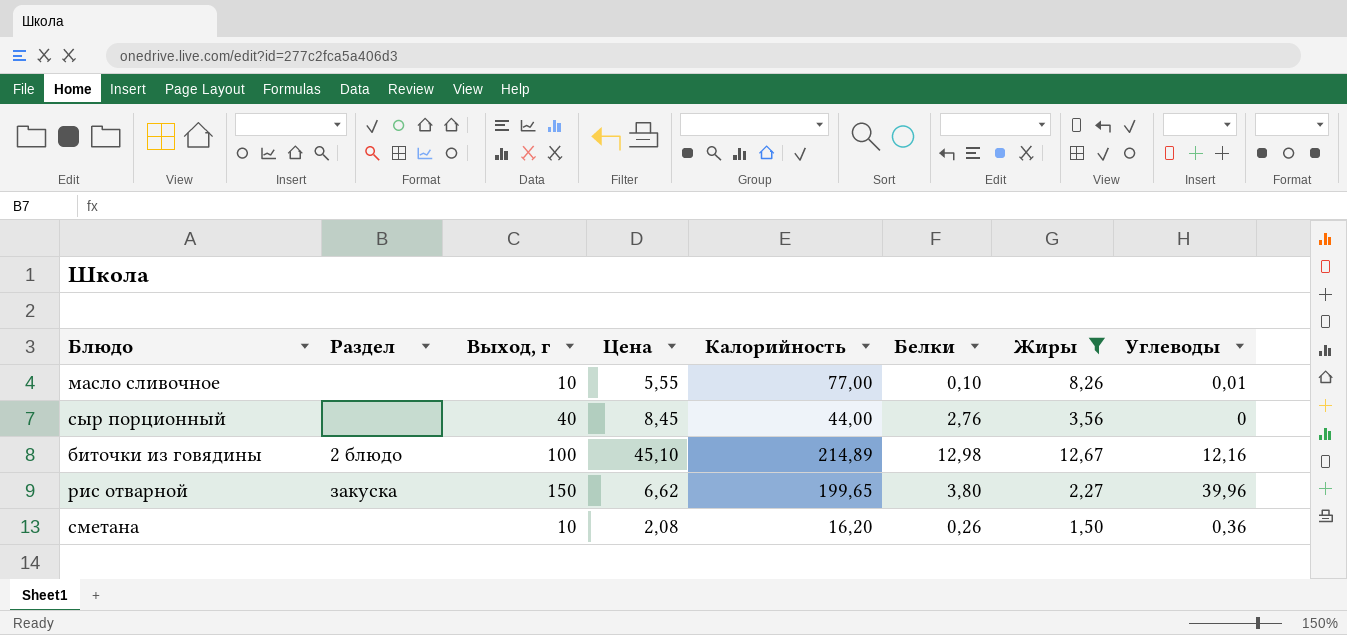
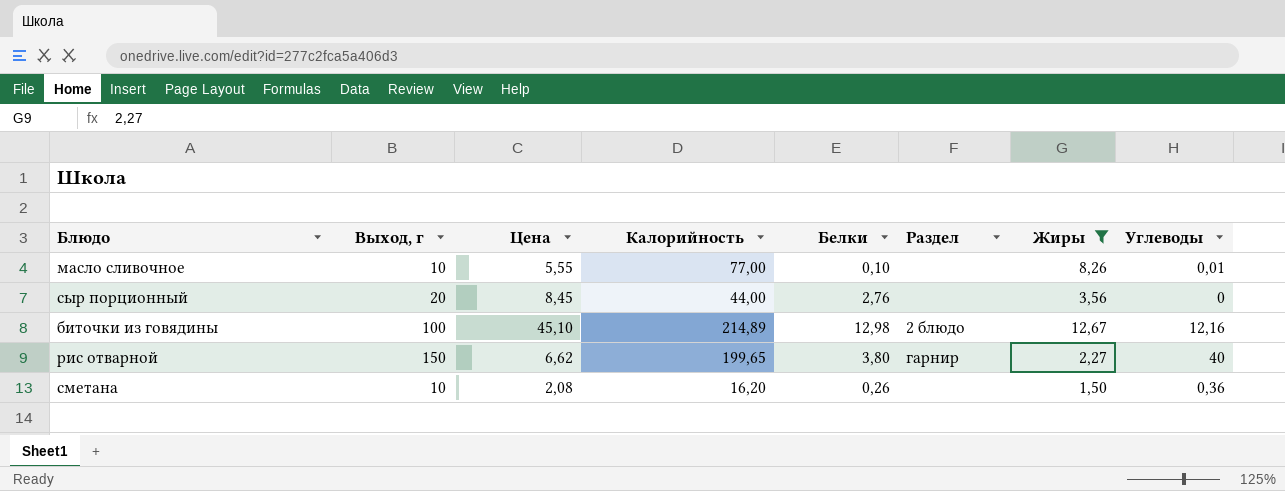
column Раздел | position: 2 -> 6
сыр порционный | Выход, г: 40 -> 20
рис отварной | Раздел: закуска -> гарнир
рис отварной | Углеводы: 39,96 -> 40

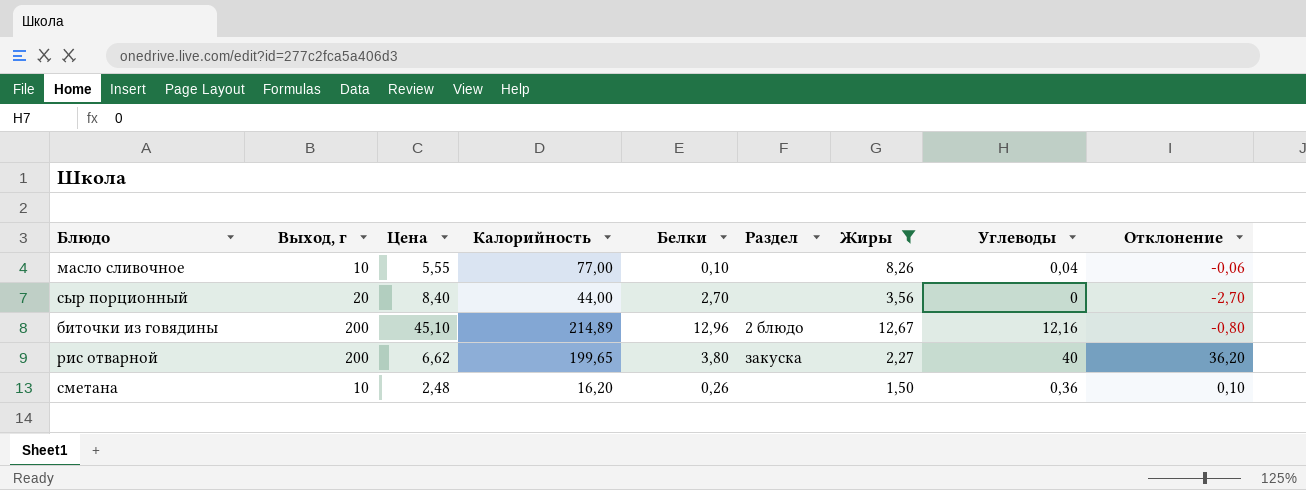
column Отклонение | formula: none -> [Углеводы] - [Белки]
масло сливочное | Углеводы: 0,01 -> 0,04
сыр порционный | Цена: 8,45 -> 8,40
сыр порционный | Белки: 2,76 -> 2,70
биточки из говядины | Выход, г: 100 -> 200
биточки из говядины | Белки: 12,98 -> 12,96
рис отварной | Выход, г: 150 -> 200
рис отварной | Раздел: гарнир -> закуска
сметана | Цена: 2,08 -> 2,48

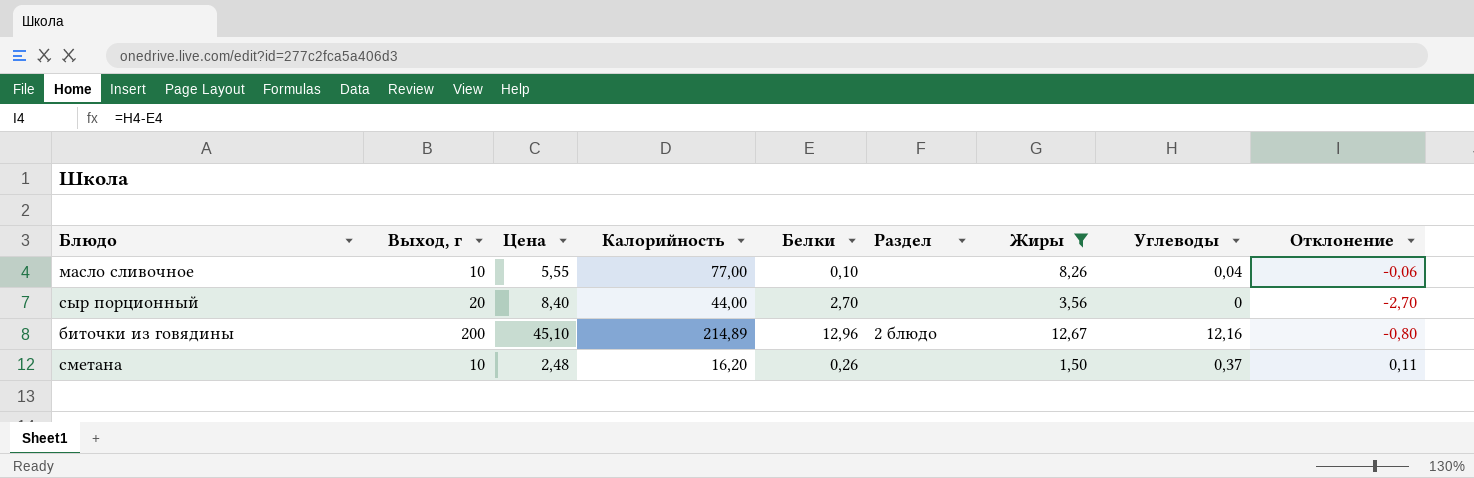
row рис отварной: 200 | 6,62 | 199,65 | 3,80 | закуска | 2,27 | 40 | 36,20 -> none
сметана | Углеводы: 0,36 -> 0,37
сметана | Отклонение: 0,10 -> 0,11

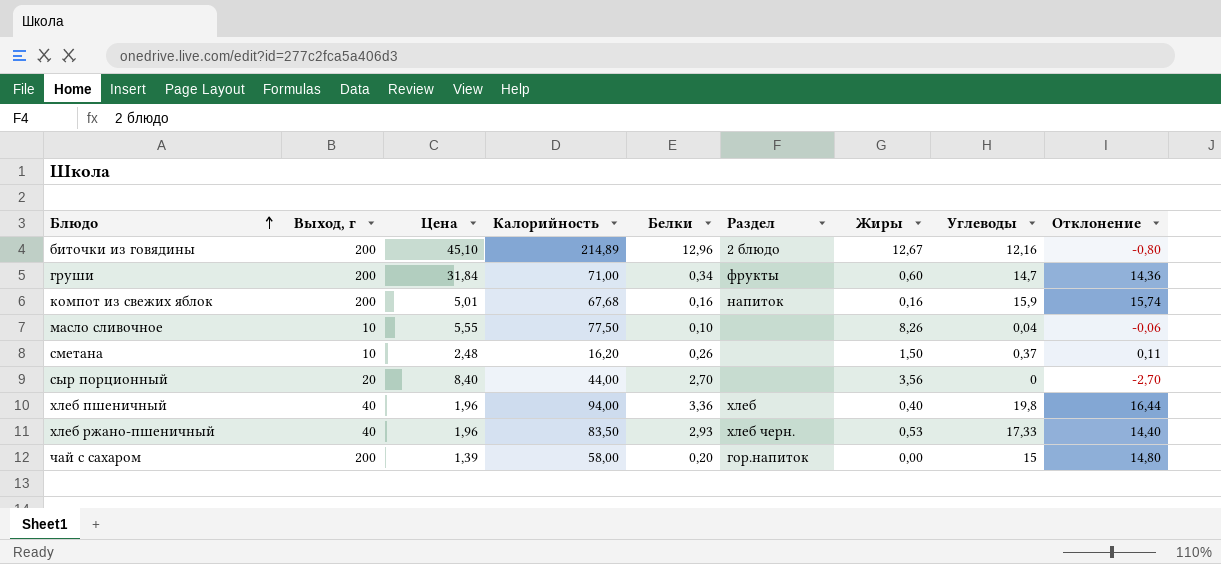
filter: Жиры >= 1,50 -> none
row order: none -> Блюдо ascending
масло сливочное | Калорийность: 77,00 -> 77,50

